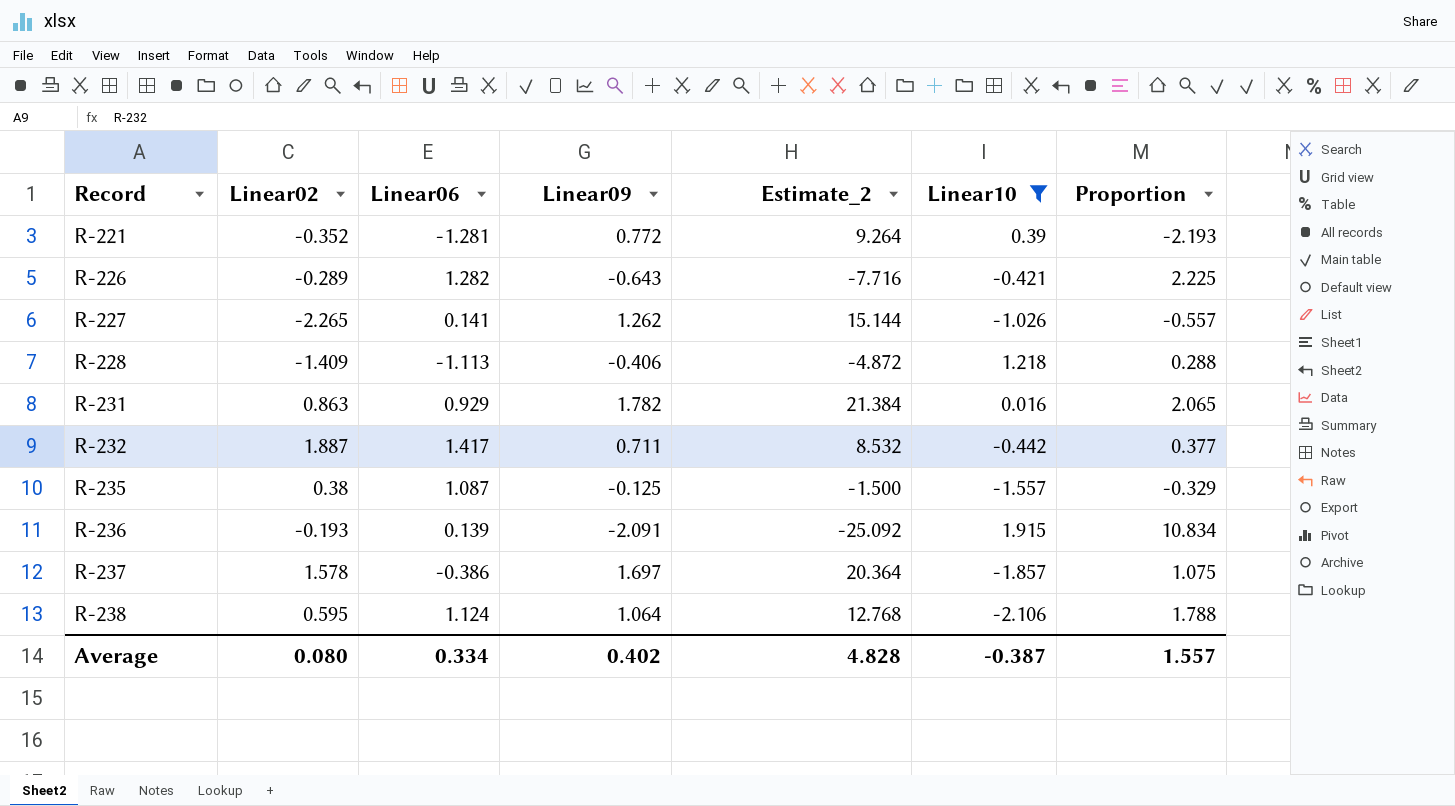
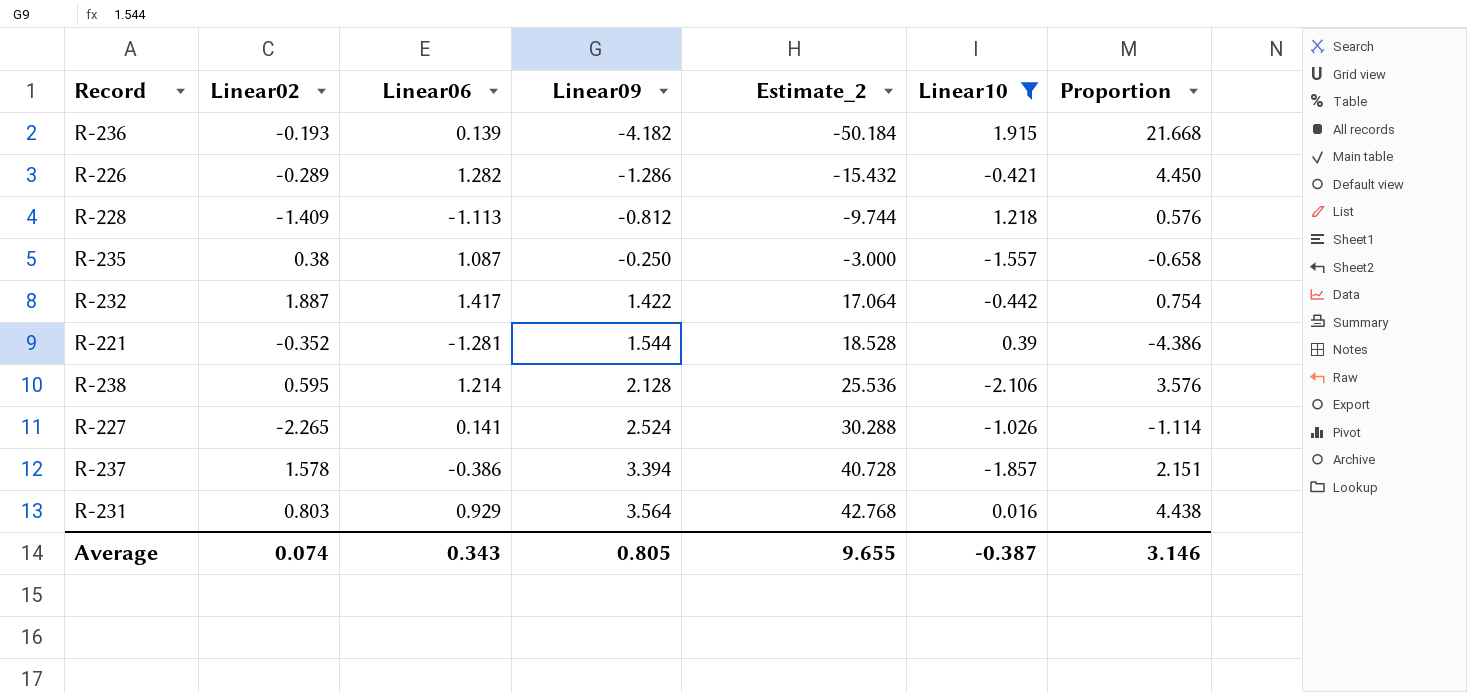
row order: Record ascending -> Linear09 ascending
R-236 | Linear09: -2.091 -> -4.182
R-236 | Estimate_2: -25.092 -> -50.184
R-236 | Proportion: 10.834 -> 21.668
R-226 | Linear09: -0.643 -> -1.286
R-226 | Estimate_2: -7.716 -> -15.432
R-226 | Proportion: 2.225 -> 4.450
R-228 | Linear09: -0.406 -> -0.812
R-228 | Estimate_2: -4.872 -> -9.744
R-228 | Proportion: 0.288 -> 0.576
R-235 | Linear09: -0.125 -> -0.250
R-235 | Estimate_2: -1.500 -> -3.000
R-235 | Proportion: -0.329 -> -0.658
R-232 | Linear09: 0.711 -> 1.422
R-232 | Estimate_2: 8.532 -> 17.064
R-232 | Proportion: 0.377 -> 0.754
R-221 | Linear09: 0.772 -> 1.544
R-221 | Estimate_2: 9.264 -> 18.528
R-221 | Proportion: -2.193 -> -4.386
R-238 | Linear06: 1.124 -> 1.214
R-238 | Linear09: 1.064 -> 2.128
R-238 | Estimate_2: 12.768 -> 25.536
R-238 | Proportion: 1.788 -> 3.576
R-227 | Linear09: 1.262 -> 2.524
R-227 | Estimate_2: 15.144 -> 30.288
R-227 | Proportion: -0.557 -> -1.114
R-237 | Linear09: 1.697 -> 3.394
R-237 | Estimate_2: 20.364 -> 40.728
R-237 | Proportion: 1.075 -> 2.151
R-231 | Linear02: 0.863 -> 0.803
R-231 | Linear09: 1.782 -> 3.564
R-231 | Estimate_2: 21.384 -> 42.768
R-231 | Proportion: 2.065 -> 4.438
Average | Linear02: 0.080 -> 0.074
Average | Linear06: 0.334 -> 0.343
Average | Linear09: 0.402 -> 0.805
Average | Estimate_2: 4.828 -> 9.655
Average | Proportion: 1.557 -> 3.146

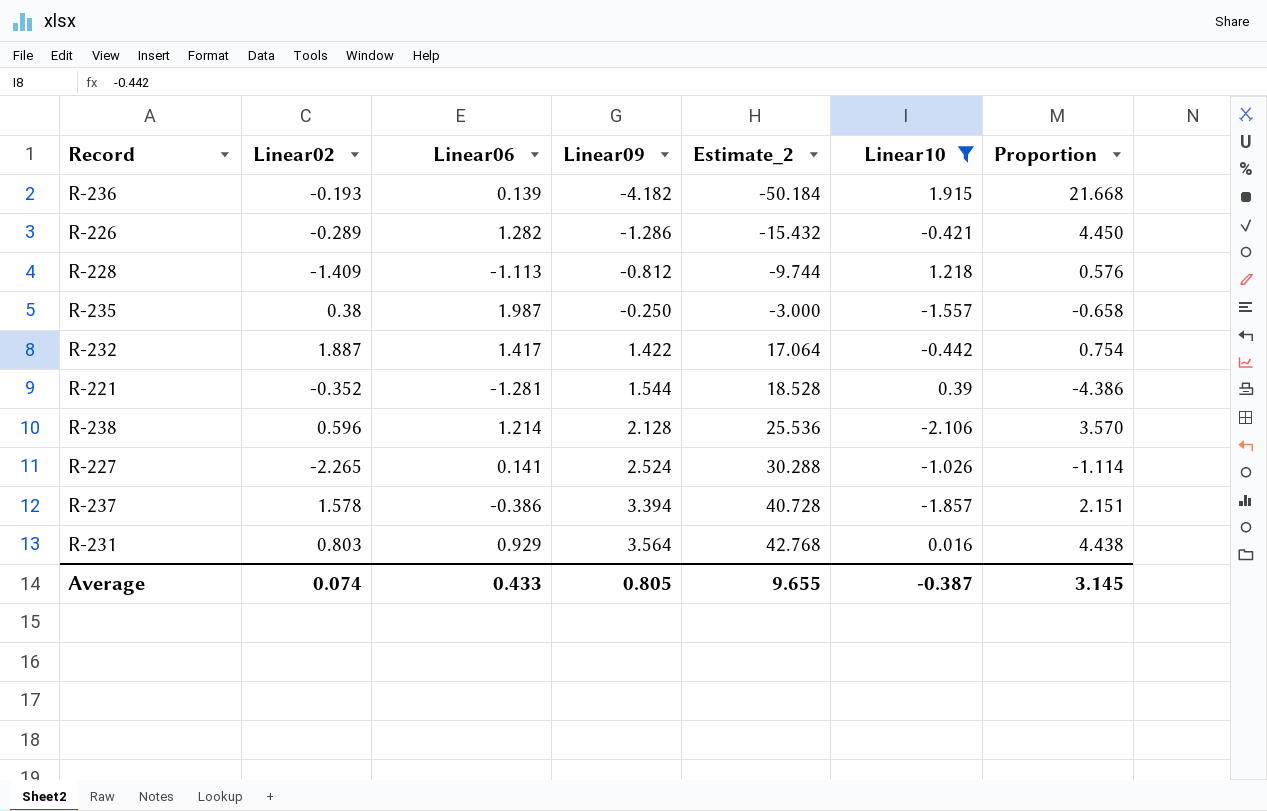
R-235 | Linear06: 1.087 -> 1.987
R-238 | Linear02: 0.595 -> 0.596
R-238 | Proportion: 3.576 -> 3.570
Average | Linear06: 0.343 -> 0.433
Average | Proportion: 3.146 -> 3.145

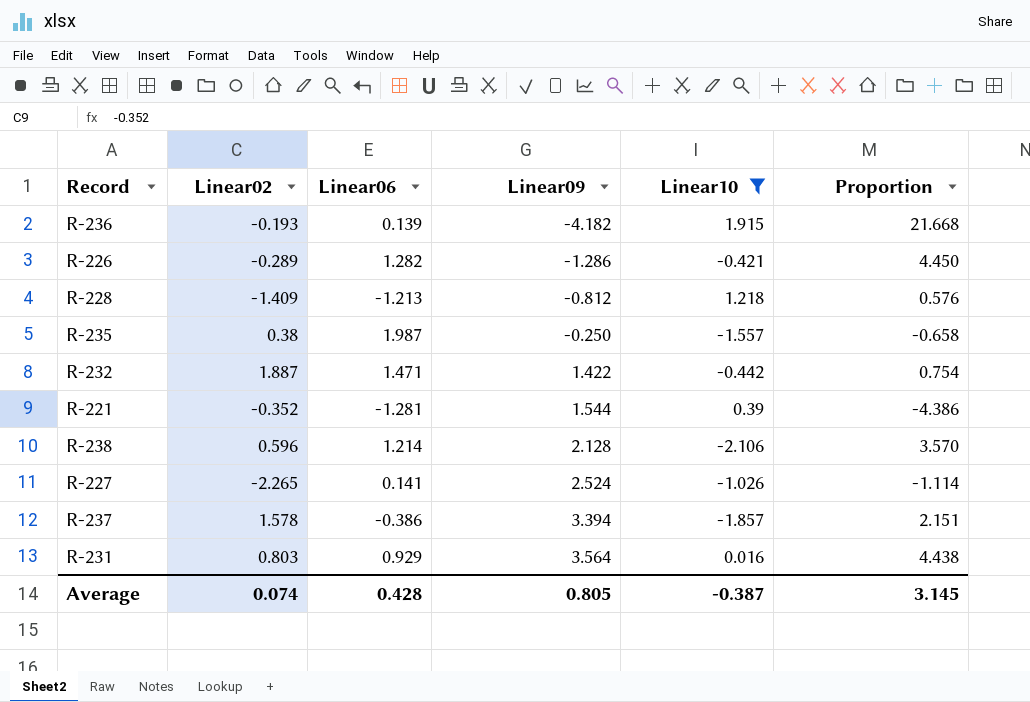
column Estimate_2 | formula: [Linear09] * 12 -> none
R-228 | Linear06: -1.113 -> -1.213
R-232 | Linear06: 1.417 -> 1.471
Average | Linear06: 0.433 -> 0.428

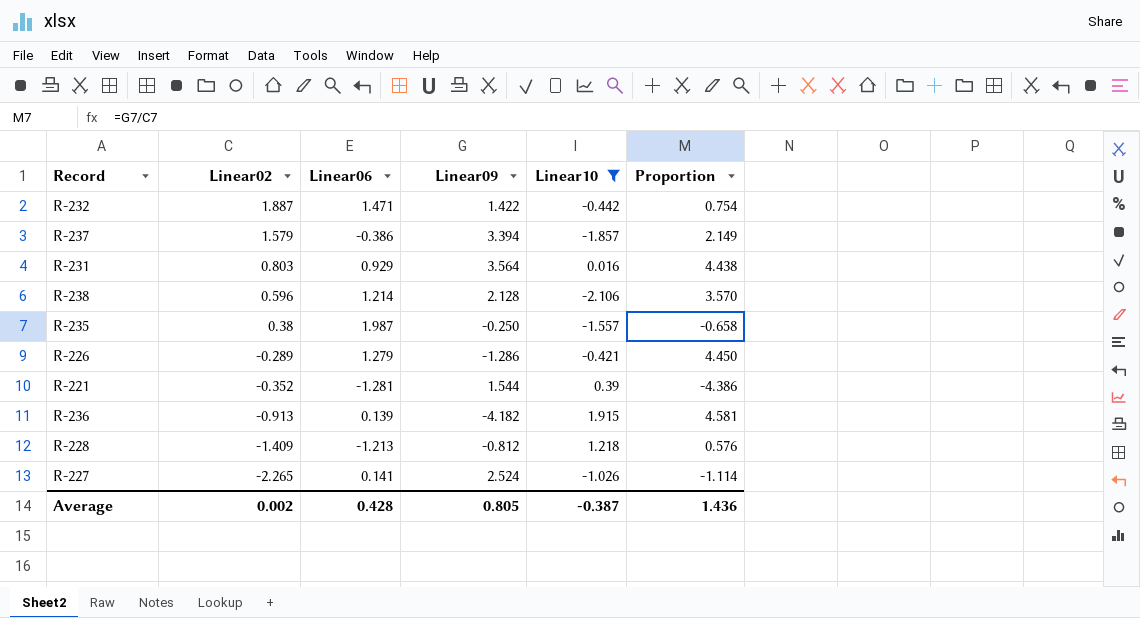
row order: Linear09 ascending -> Linear02 descending
R-237 | Linear02: 1.578 -> 1.579
R-237 | Proportion: 2.151 -> 2.149
R-226 | Linear06: 1.282 -> 1.279
R-236 | Linear02: -0.193 -> -0.913
R-236 | Proportion: 21.668 -> 4.581
Average | Linear02: 0.074 -> 0.002
Average | Proportion: 3.145 -> 1.436

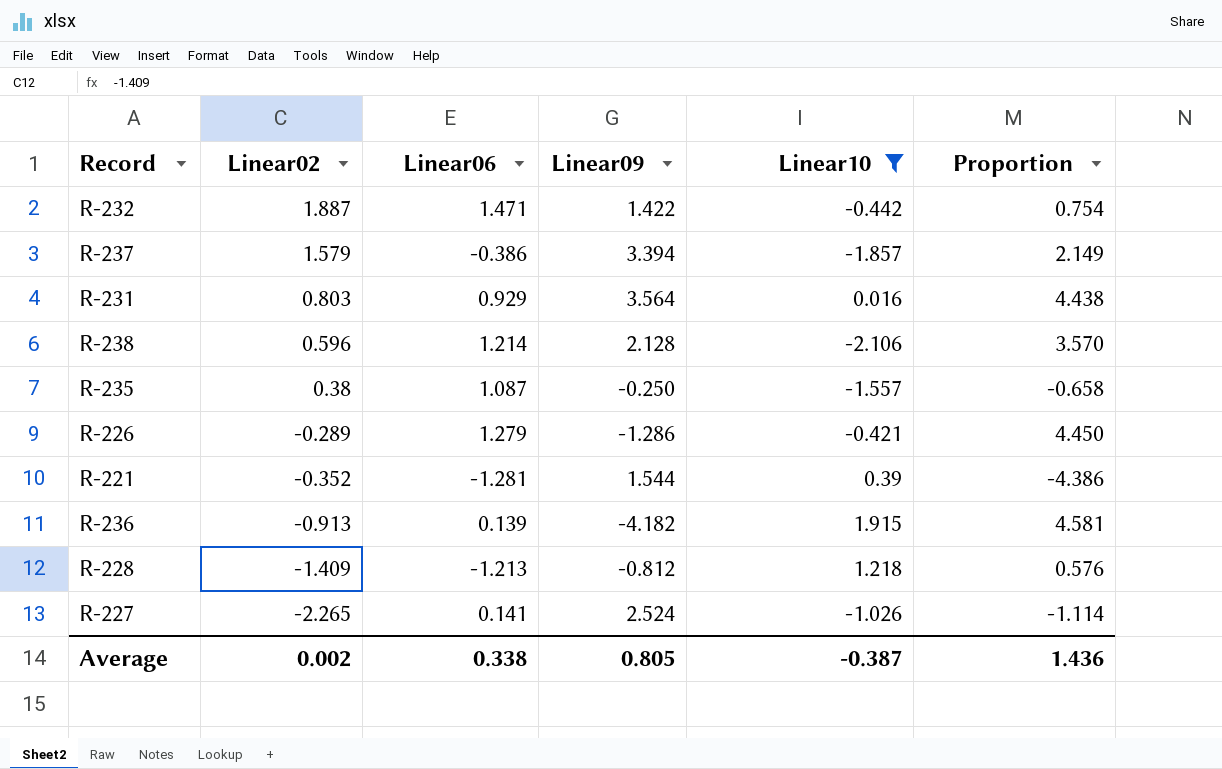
R-235 | Linear06: 1.987 -> 1.087
Average | Linear06: 0.428 -> 0.338

